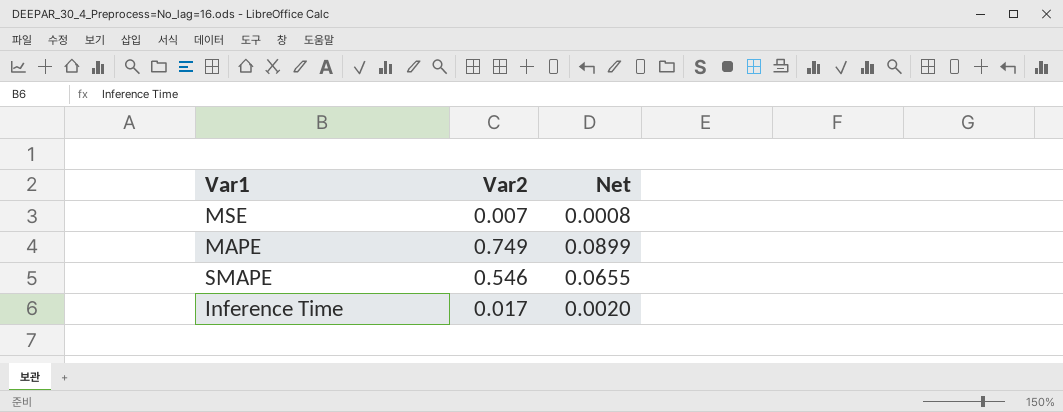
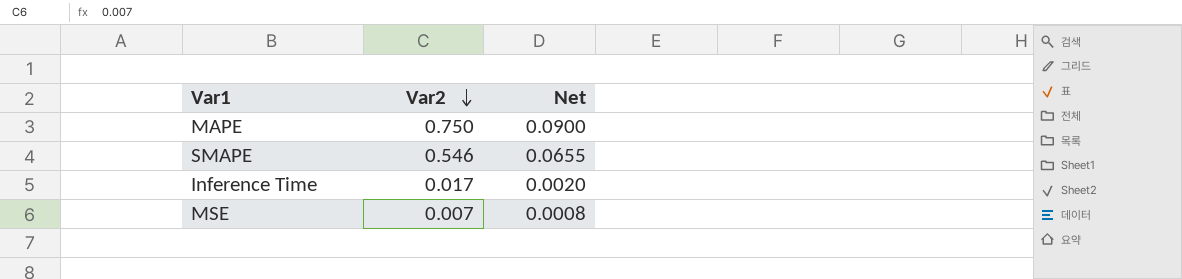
row order: none -> Var2 descending
MAPE | Var2: 0.749 -> 0.750
MAPE | Net: 0.0899 -> 0.0900

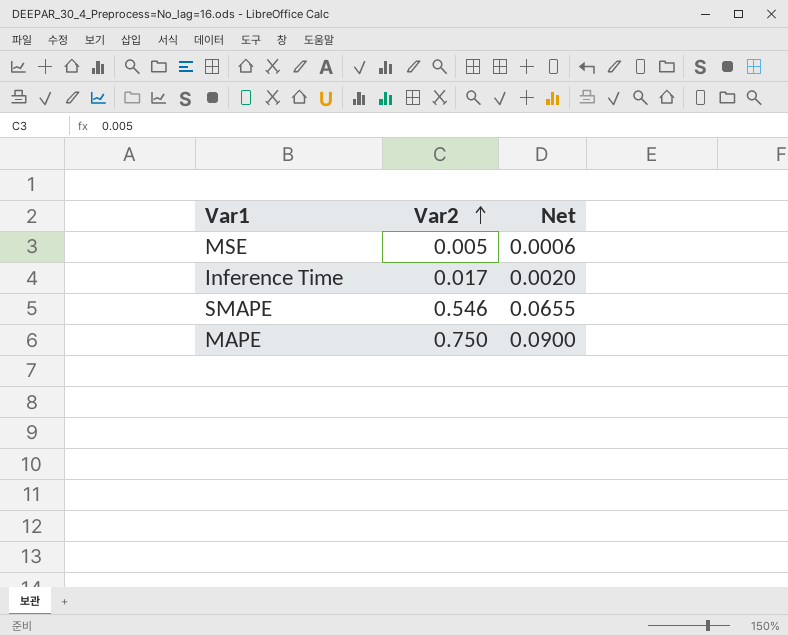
row order: Var2 descending -> Var2 ascending
MSE | Var2: 0.007 -> 0.005
MSE | Net: 0.0008 -> 0.0006

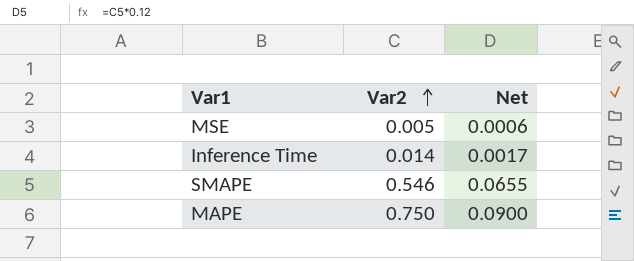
Inference Time | Var2: 0.017 -> 0.014
Inference Time | Net: 0.0020 -> 0.0017

